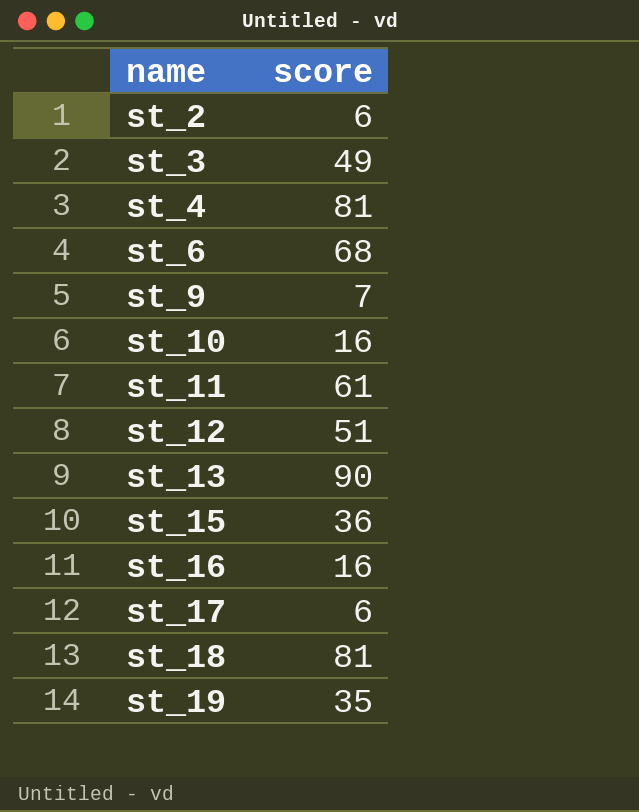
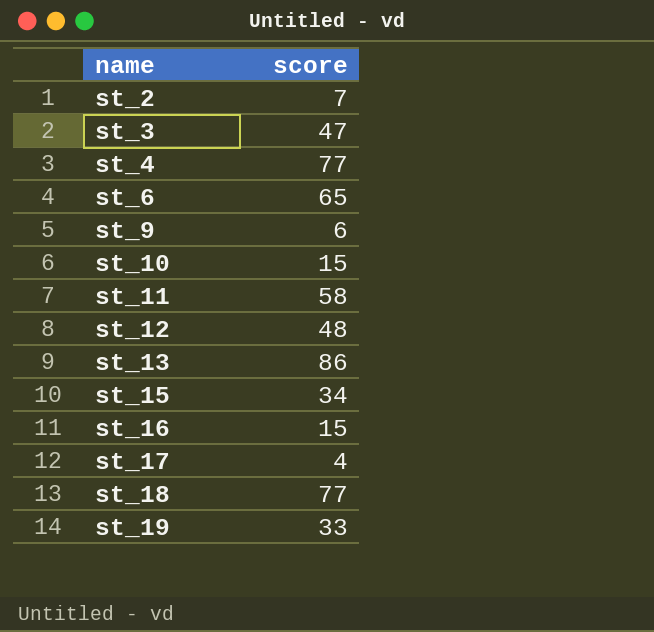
st_2 | score: 6 -> 7
st_3 | score: 49 -> 47
st_4 | score: 81 -> 77
st_6 | score: 68 -> 65
st_9 | score: 7 -> 6
st_10 | score: 16 -> 15
st_11 | score: 61 -> 58
st_12 | score: 51 -> 48
st_13 | score: 90 -> 86
st_15 | score: 36 -> 34
st_16 | score: 16 -> 15
st_17 | score: 6 -> 4
st_18 | score: 81 -> 77
st_19 | score: 35 -> 33

